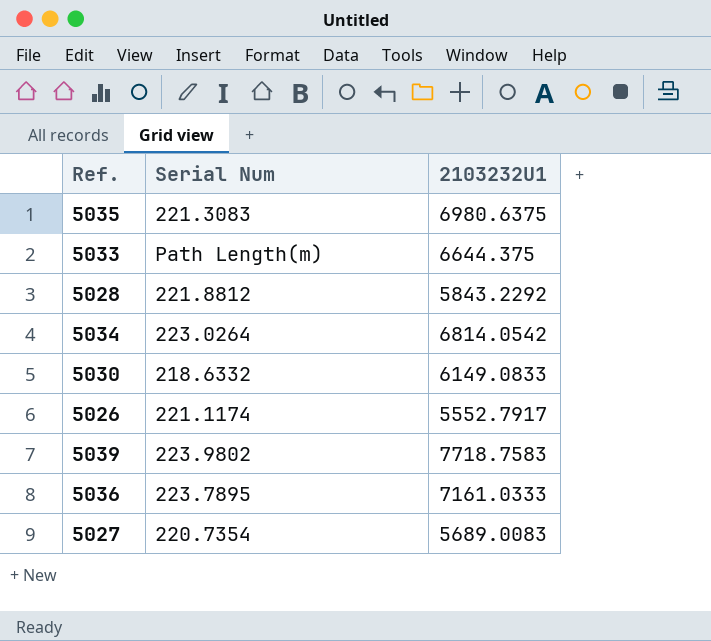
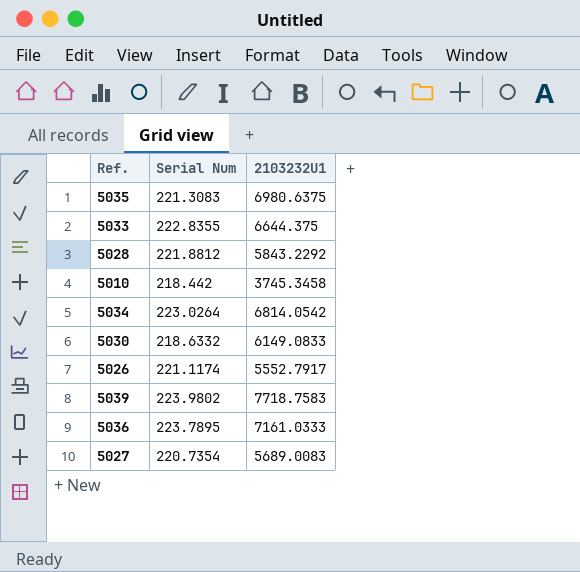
5033 | Serial Num: Path Length(m) -> 222.8355
row 5010: none -> 218.442 | 3745.3458

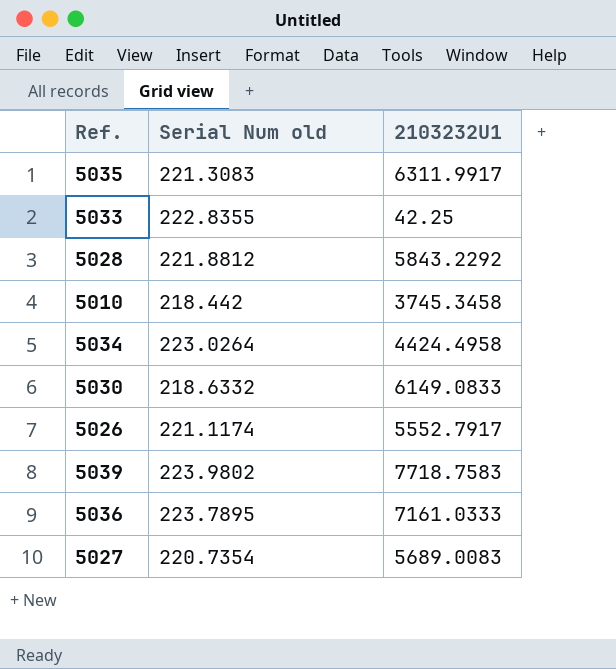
column name: Serial Num -> Serial Num old
5035 | 2103232U1: 6980.6375 -> 6311.9917
5033 | 2103232U1: 6644.375 -> 42.25
5034 | 2103232U1: 6814.0542 -> 4424.4958

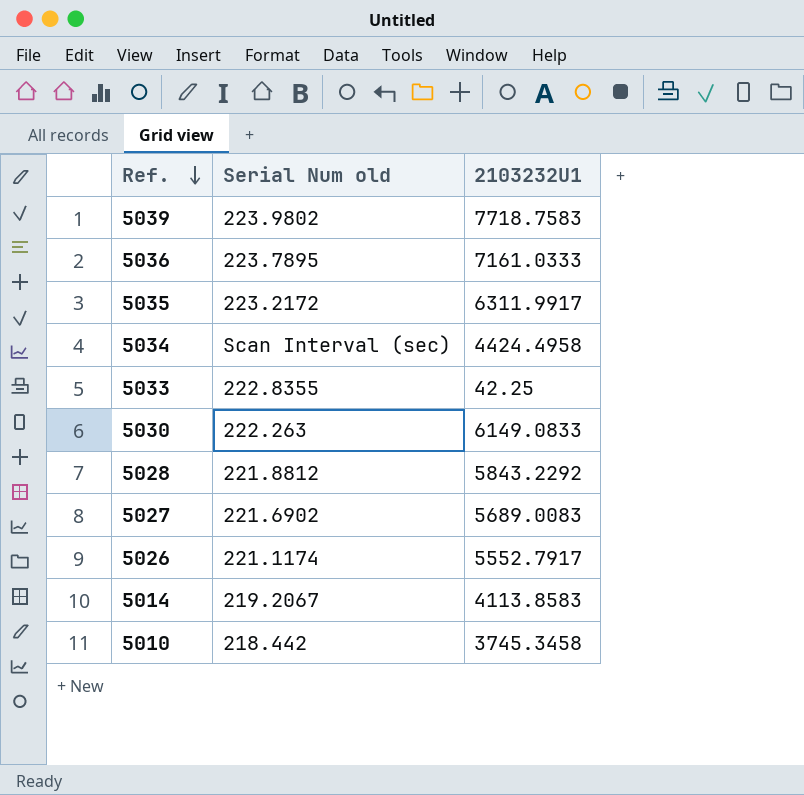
row order: none -> Ref. descending
5035 | Serial Num old: 221.3083 -> 223.2172
5034 | Serial Num old: 223.0264 -> Scan Interval (sec)
5030 | Serial Num old: 218.6332 -> 222.263
5027 | Serial Num old: 220.7354 -> 221.6902
row 5014: none -> 219.2067 | 4113.8583

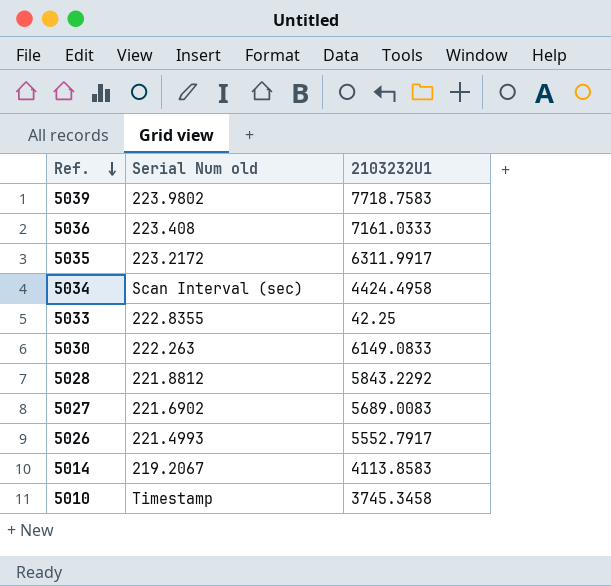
5036 | Serial Num old: 223.7895 -> 223.408
5026 | Serial Num old: 221.1174 -> 221.4993
5010 | Serial Num old: 218.442 -> Timestamp

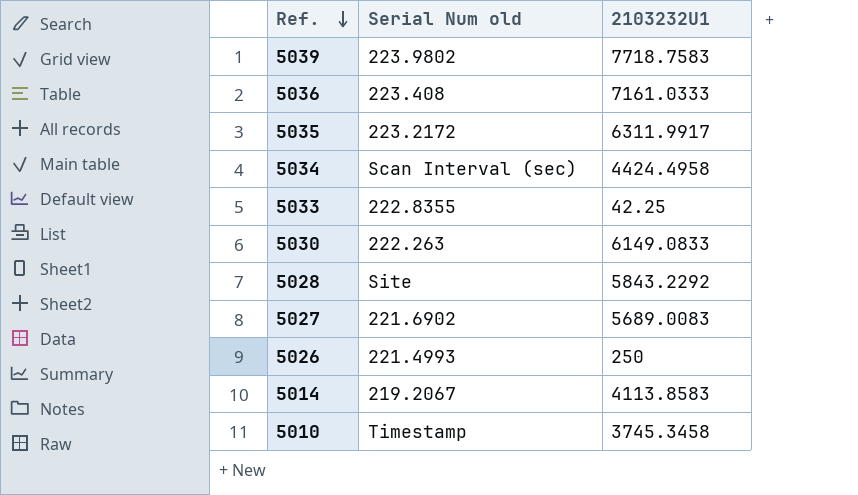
5028 | Serial Num old: 221.8812 -> Site
5026 | 2103232U1: 5552.7917 -> 250

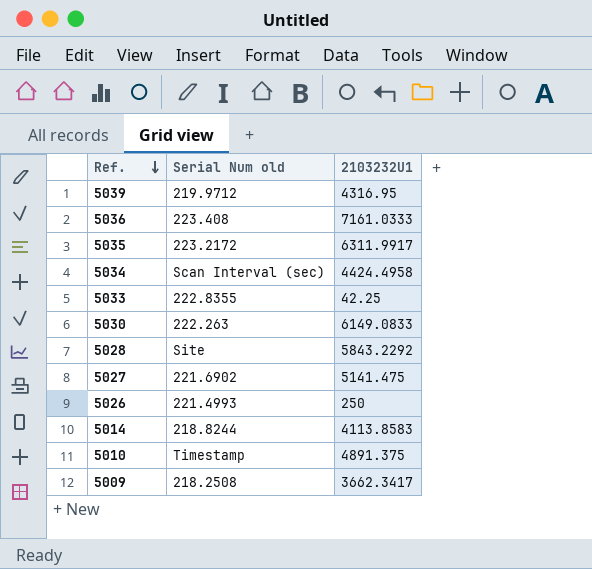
5039 | Serial Num old: 223.9802 -> 219.9712
5039 | 2103232U1: 7718.7583 -> 4316.95
5027 | 2103232U1: 5689.0083 -> 5141.475
5014 | Serial Num old: 219.2067 -> 218.8244
5010 | 2103232U1: 3745.3458 -> 4891.375
row 5009: none -> 218.2508 | 3662.3417

